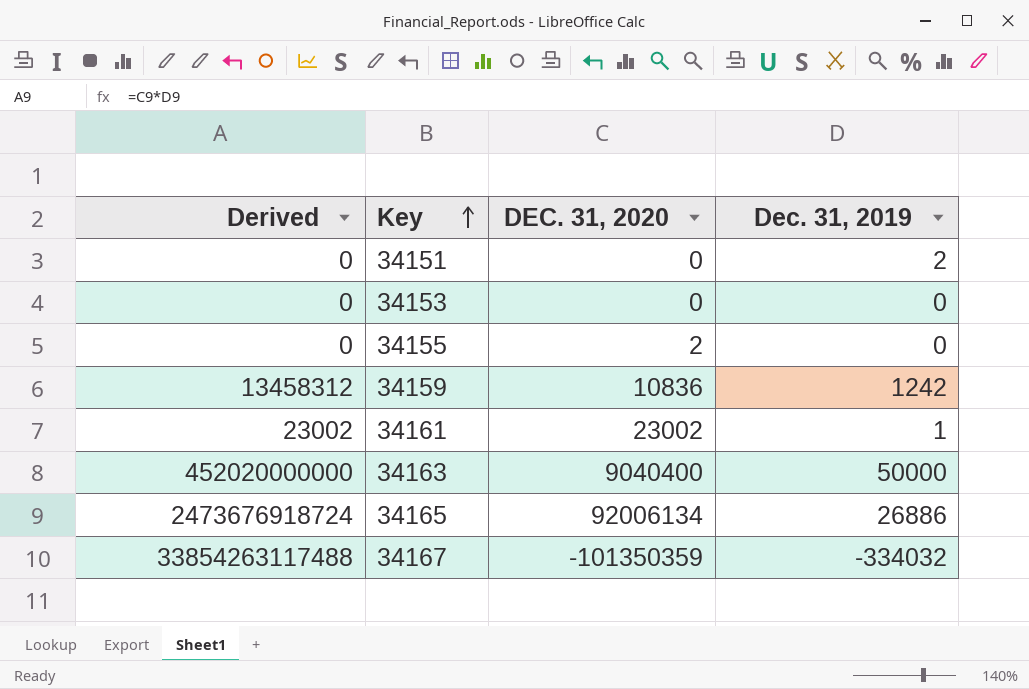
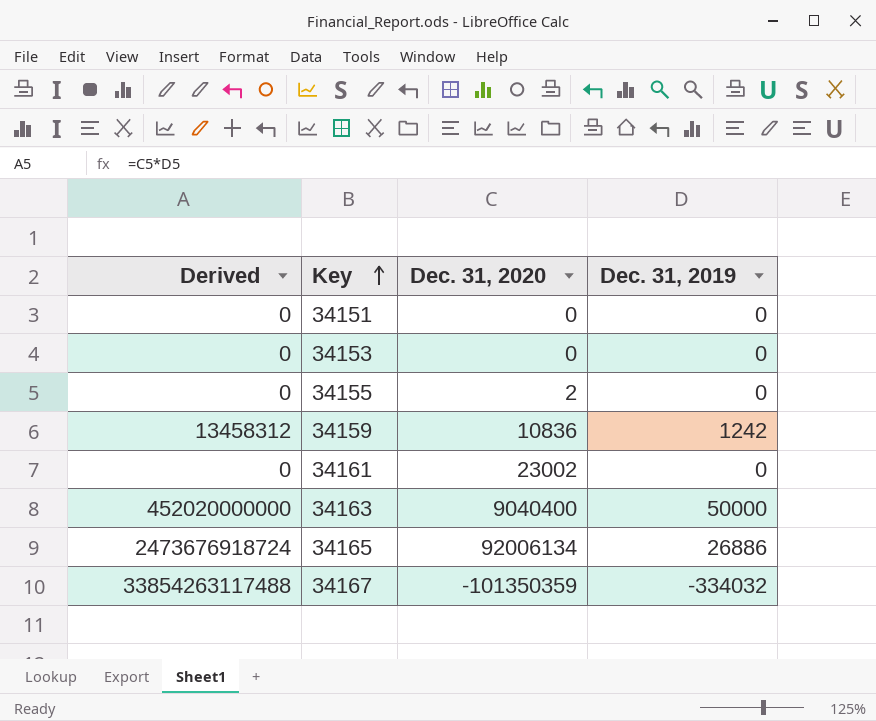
column name: DEC. 31, 2020 -> Dec. 31, 2020
34151 | Dec. 31, 2019: 2 -> 0
34161 | Derived: 23002 -> 0
34161 | Dec. 31, 2019: 1 -> 0

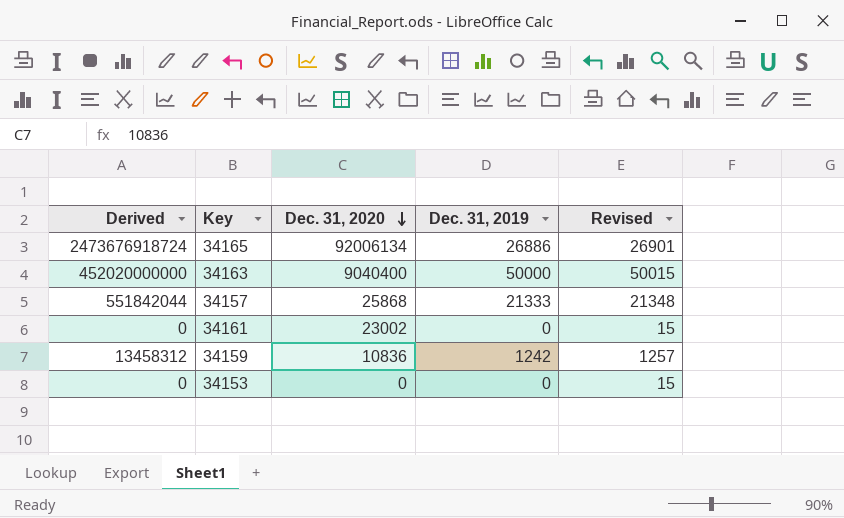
row order: Key ascending -> Dec. 31, 2020 descending
column Revised | formula: none -> [Dec. 31, 2019] + 15
row 34151: 0 | 0 | 0 -> none
row 34155: 0 | 2 | 0 -> none
row 34167: 33854263117488 | -101350359 | -334032 -> none
row 34157: none -> 551842044 | 25868 | 21333 | 21348

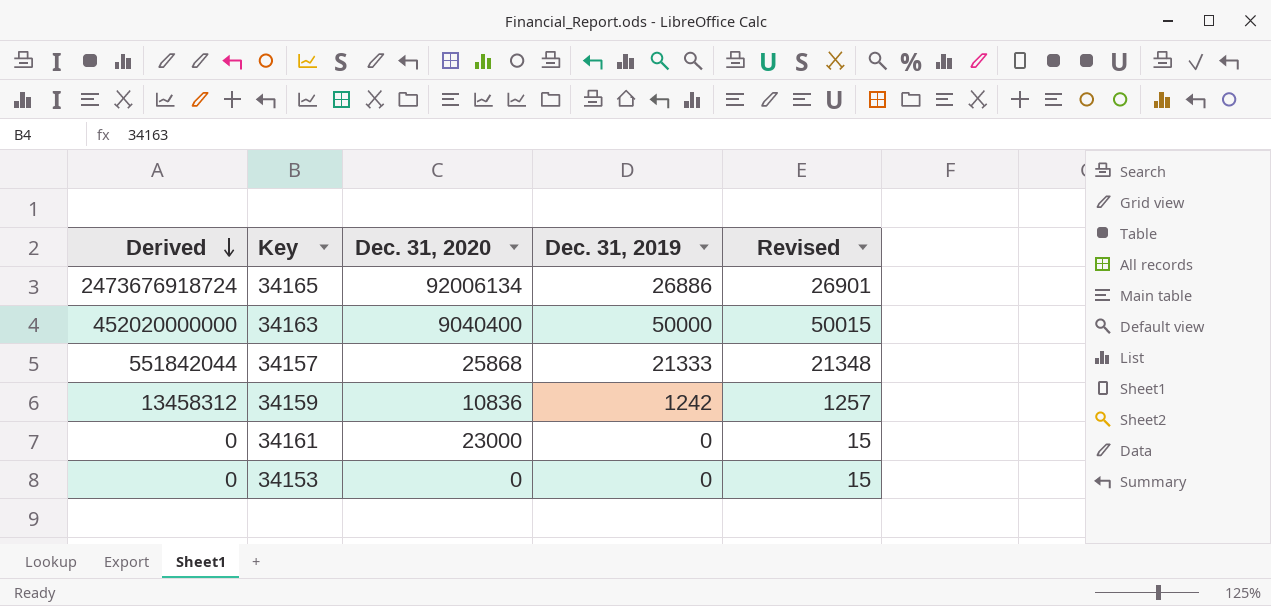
row order: Dec. 31, 2020 descending -> Derived descending
34161 | Dec. 31, 2020: 23002 -> 23000

